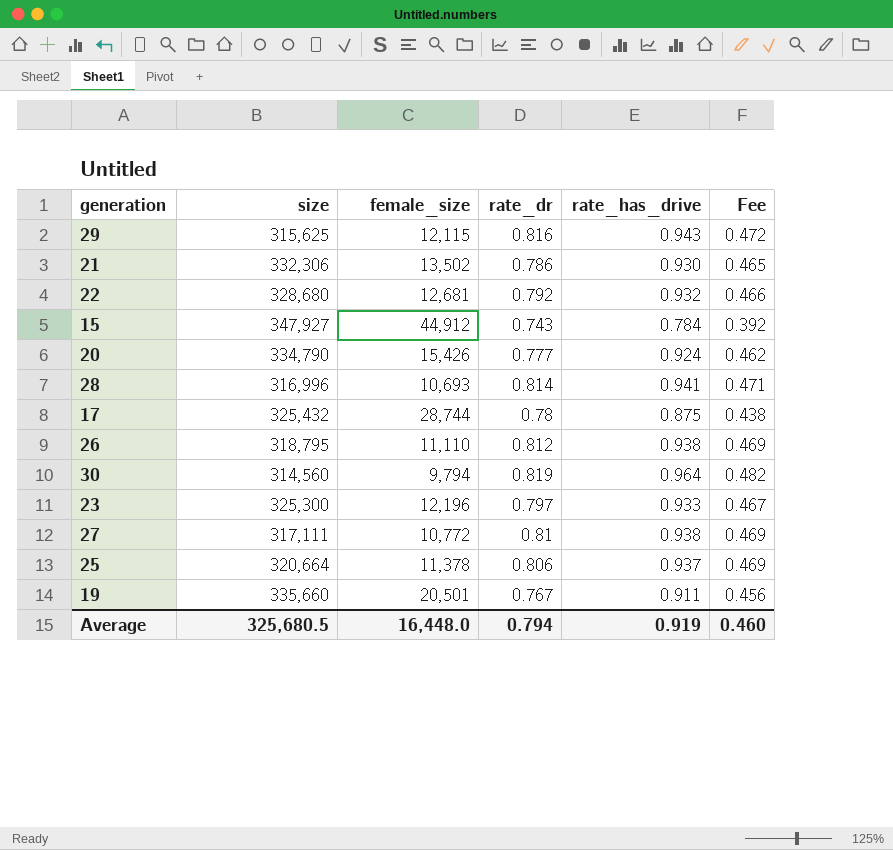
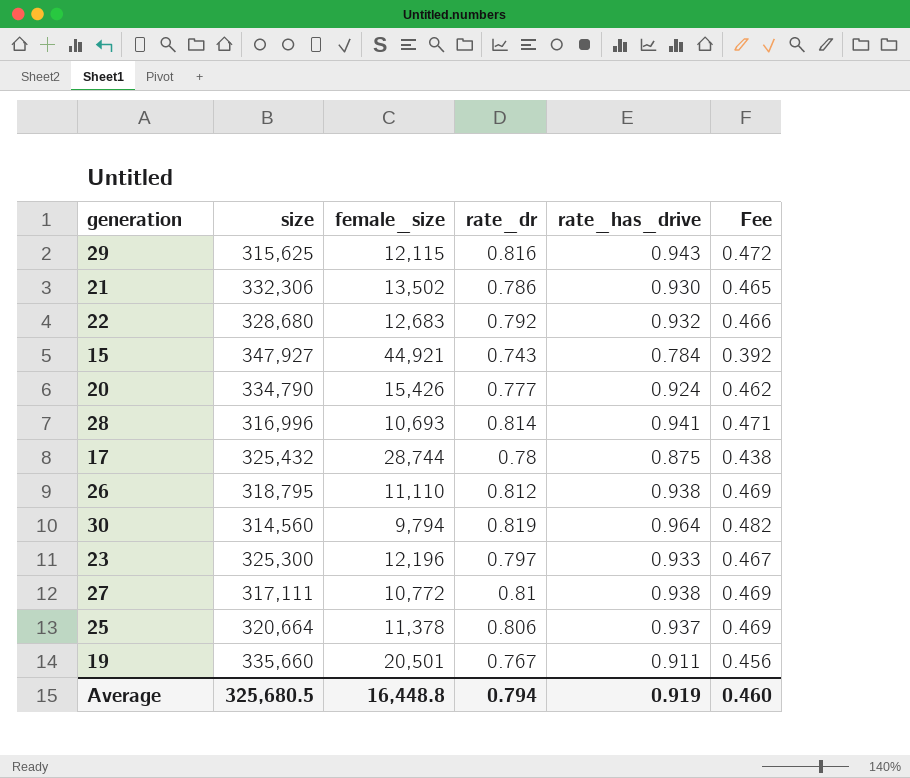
22 | female_size: 12,681 -> 12,683
15 | female_size: 44,912 -> 44,921
Average | female_size: 16,448.0 -> 16,448.8

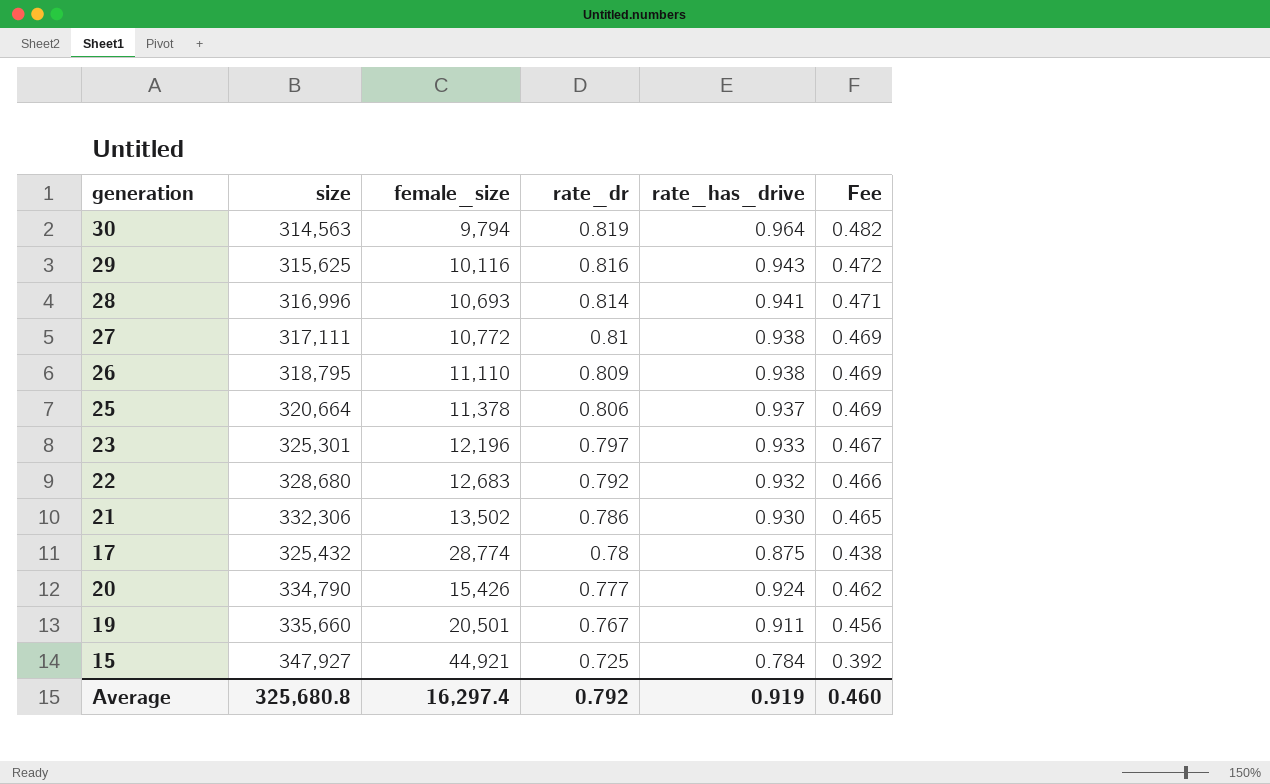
row order: none -> rate_dr descending
30 | size: 314,560 -> 314,563
29 | female_size: 12,115 -> 10,116
26 | rate_dr: 0.812 -> 0.809
23 | size: 325,300 -> 325,301
17 | female_size: 28,744 -> 28,774
15 | rate_dr: 0.743 -> 0.725
Average | size: 325,680.5 -> 325,680.8
Average | female_size: 16,448.8 -> 16,297.4
Average | rate_dr: 0.794 -> 0.792

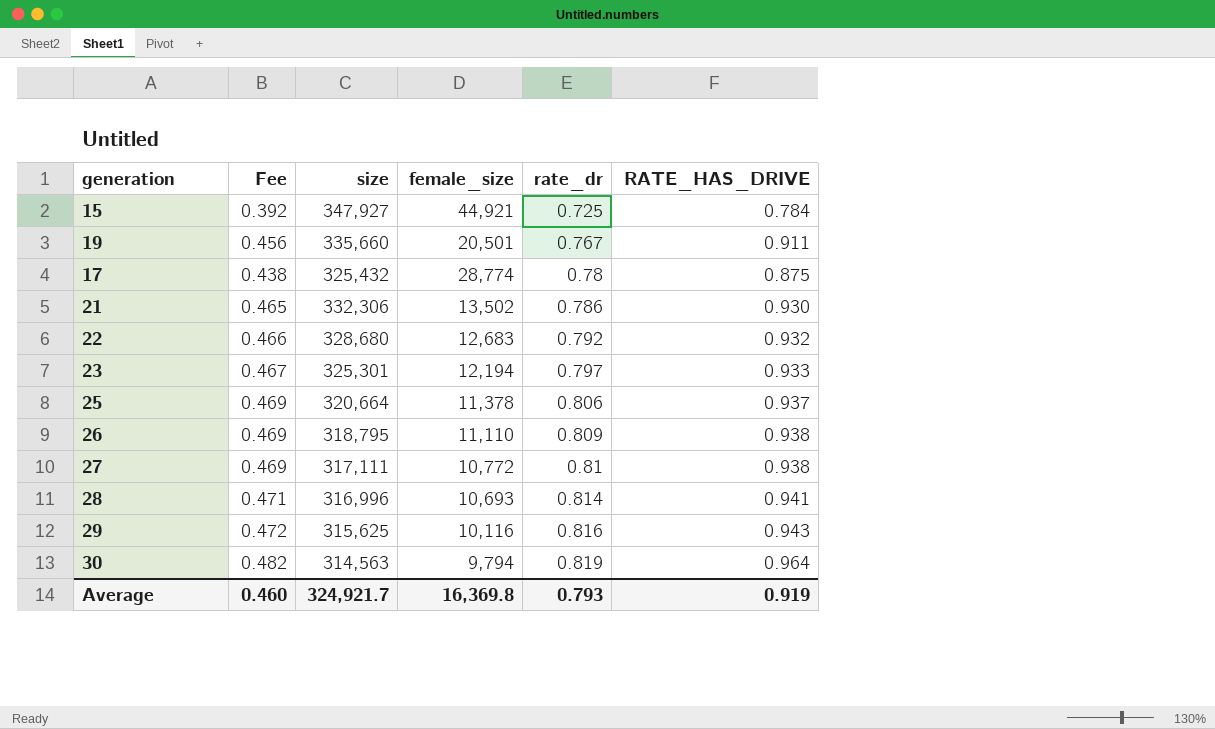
row order: rate_dr descending -> rate_dr ascending
column Fee | position: 6 -> 2
column name: rate_has_drive -> RATE_HAS_DRIVE
row 20: 334,790 | 15,426 | 0.777 | 0.924 | 0.462 -> none
23 | female_size: 12,196 -> 12,194
Average | size: 325,680.8 -> 324,921.7
Average | female_size: 16,297.4 -> 16,369.8
Average | rate_dr: 0.792 -> 0.793

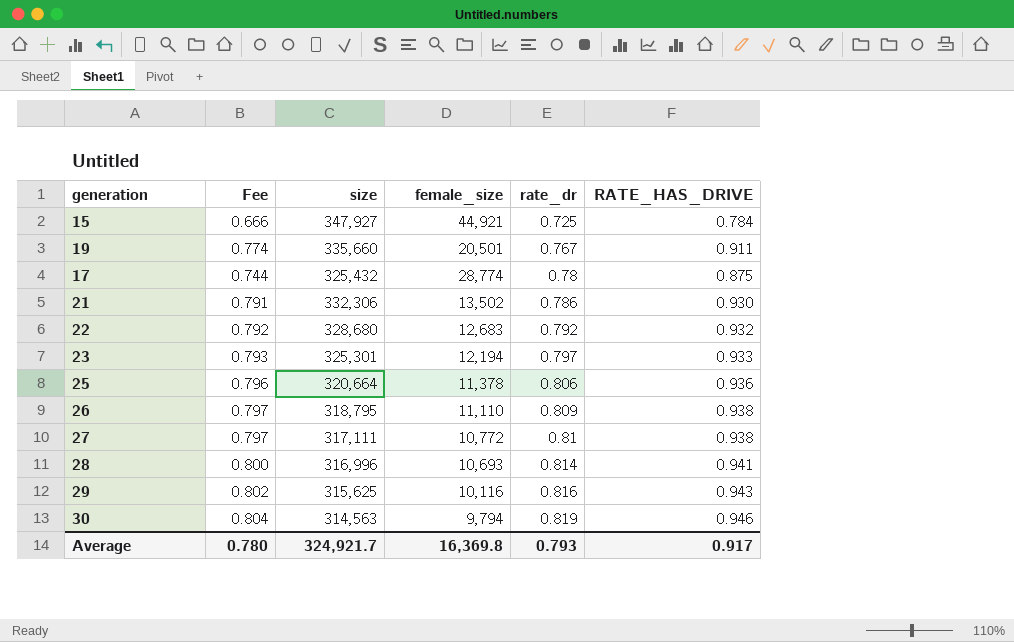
column Fee | formula: [RATE_HAS_DRIVE] * 0.5 -> [RATE_HAS_DRIVE] * 0.85
25 | RATE_HAS_DRIVE: 0.937 -> 0.936
30 | RATE_HAS_DRIVE: 0.964 -> 0.946
Average | Fee: 0.460 -> 0.780
Average | RATE_HAS_DRIVE: 0.919 -> 0.917

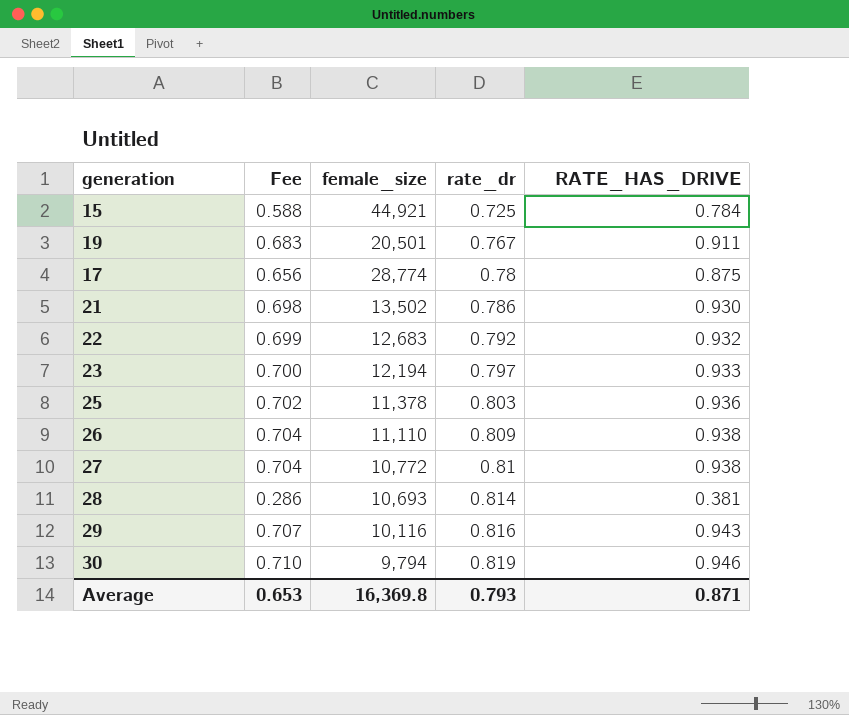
column size | position: 3 -> none
column Fee | formula: [RATE_HAS_DRIVE] * 0.85 -> [RATE_HAS_DRIVE] * 0.75
25 | rate_dr: 0.806 -> 0.803
28 | RATE_HAS_DRIVE: 0.941 -> 0.381
Average | Fee: 0.780 -> 0.653
Average | RATE_HAS_DRIVE: 0.917 -> 0.871

